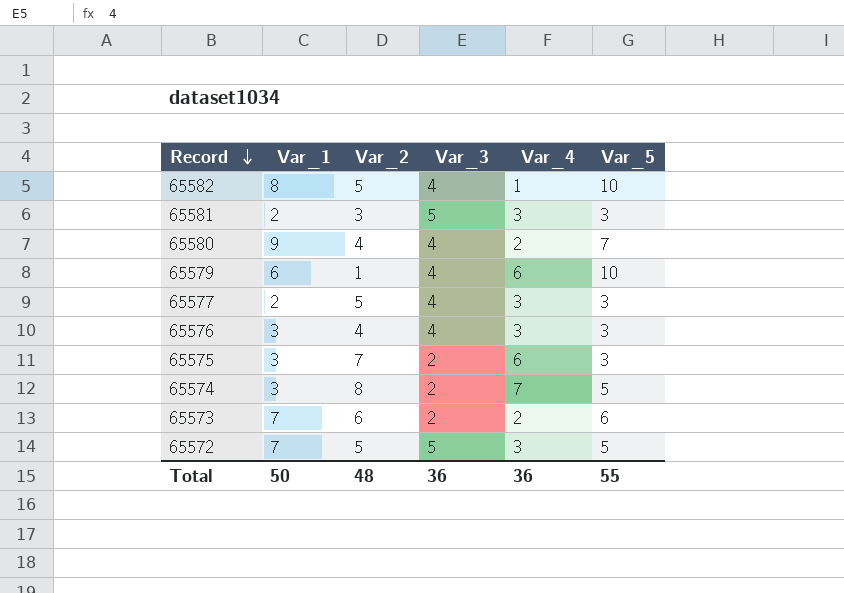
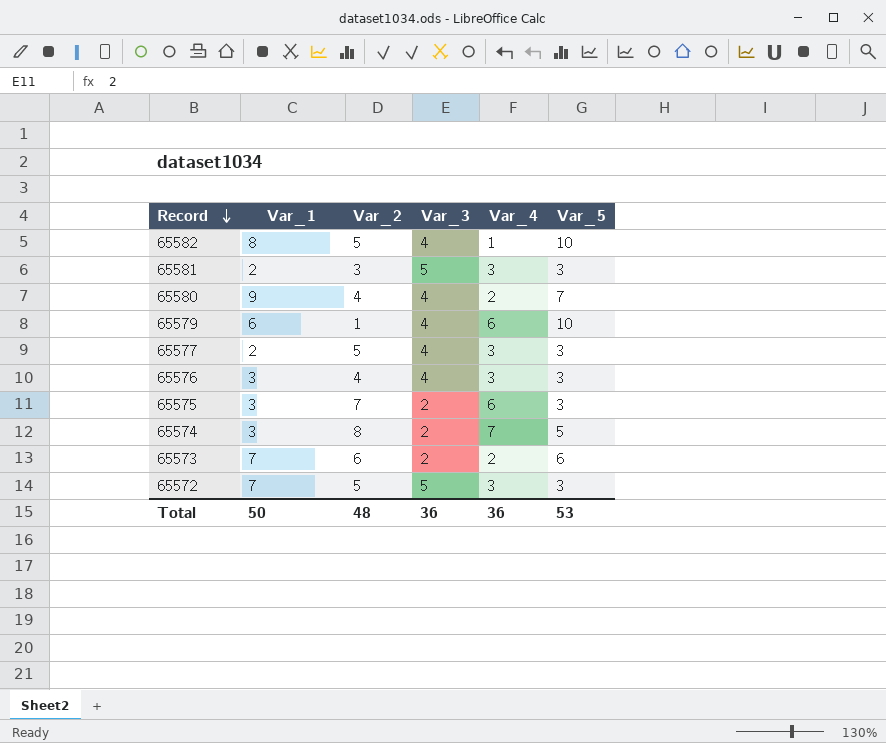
65572 | Var_5: 5 -> 3
Total | Var_5: 55 -> 53

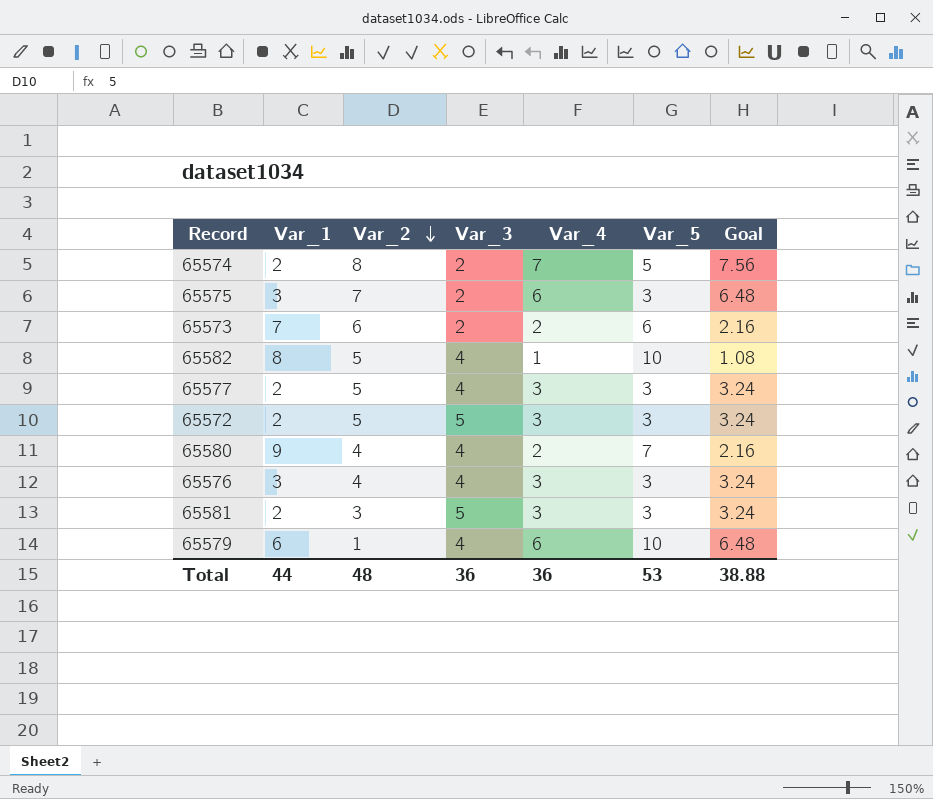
row order: Record descending -> Var_2 descending
column Goal | formula: none -> [Var_4] * 1.08
65574 | Var_1: 3 -> 2
65572 | Var_1: 7 -> 2
Total | Var_1: 50 -> 44

